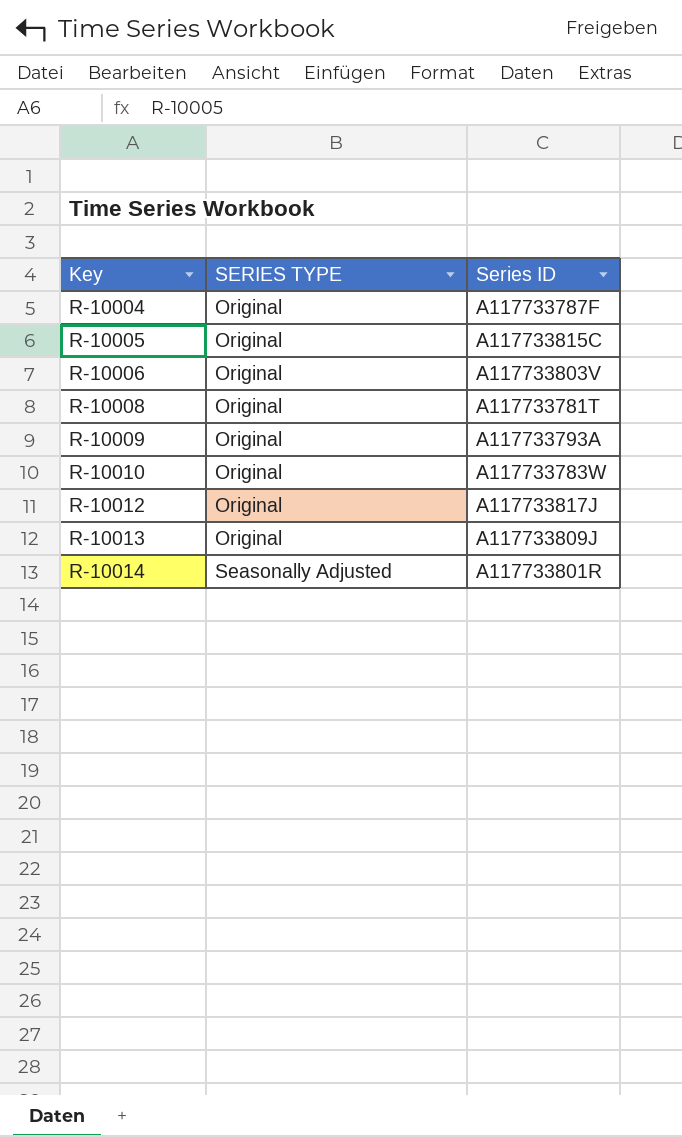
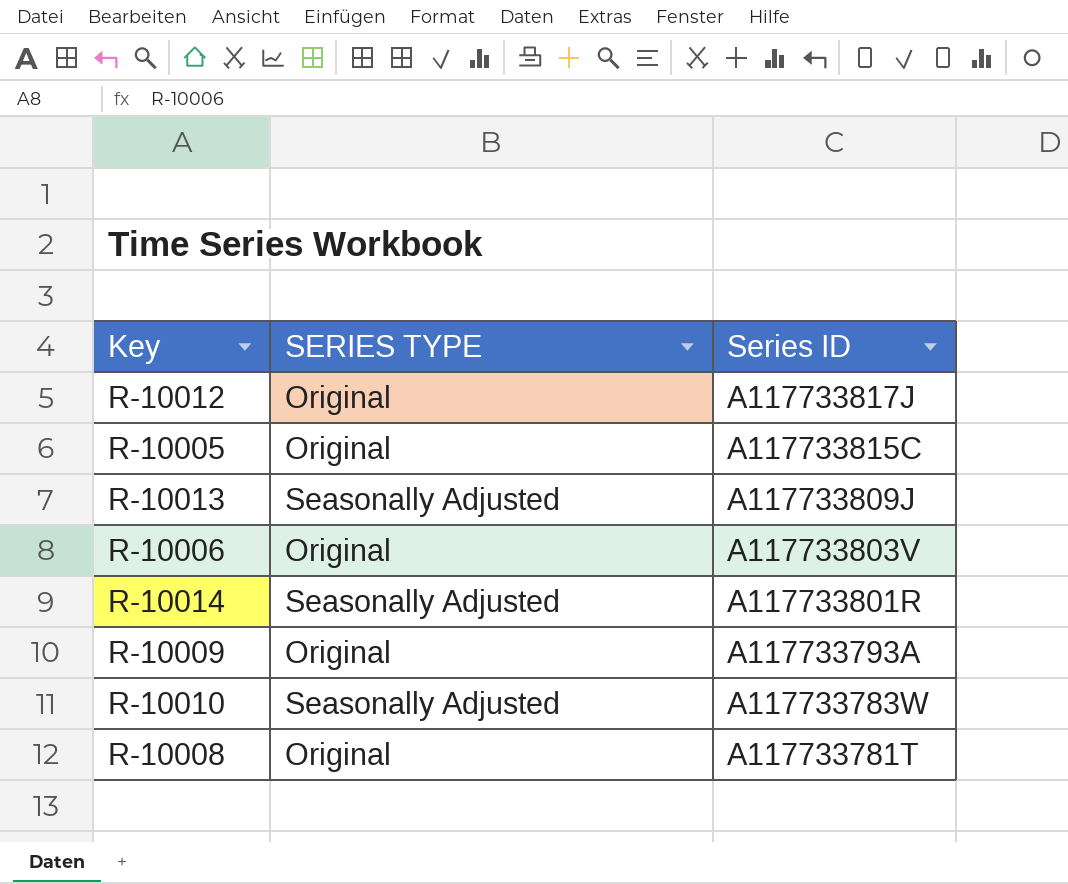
row order: Key ascending -> Series ID descending
row R-10004: Original | A117733787F -> none
R-10013 | SERIES TYPE: Original -> Seasonally Adjusted
R-10010 | SERIES TYPE: Original -> Seasonally Adjusted

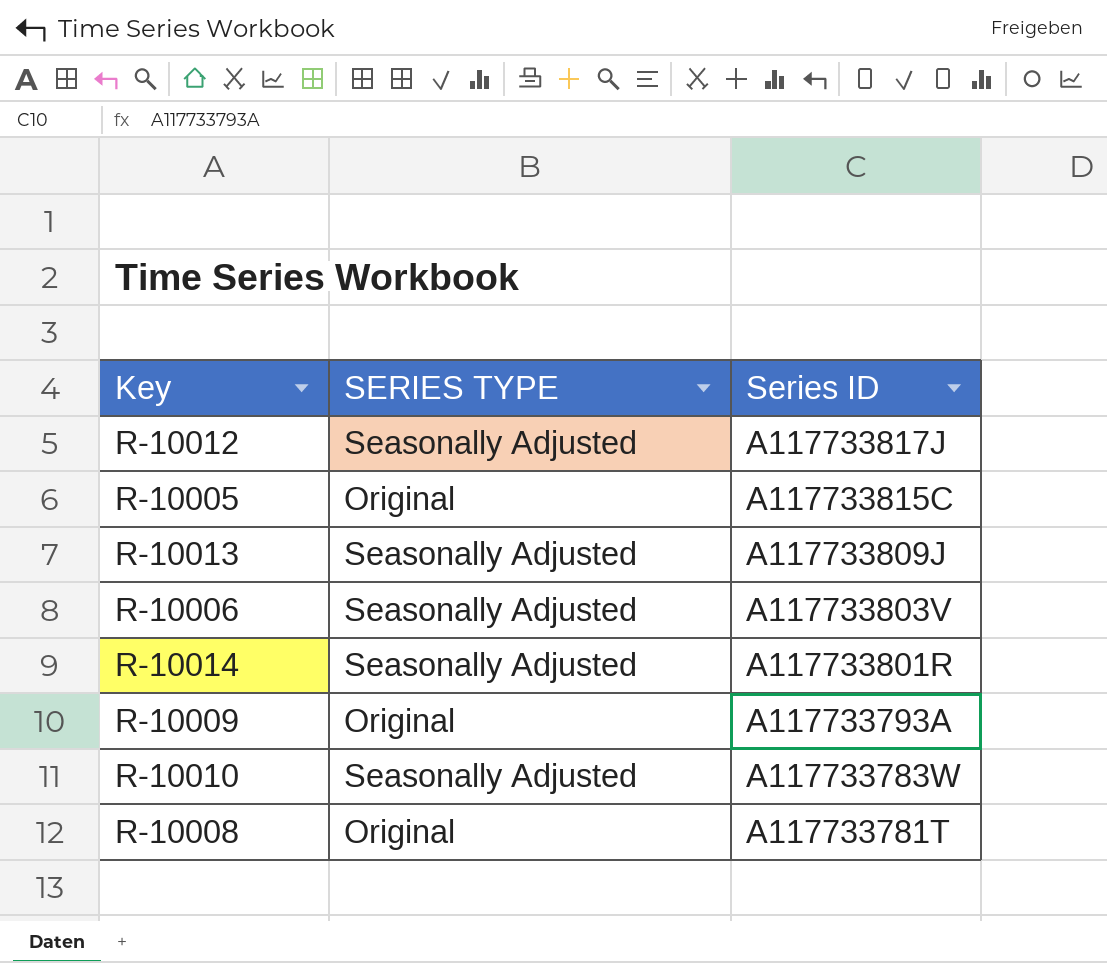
R-10012 | SERIES TYPE: Original -> Seasonally Adjusted
R-10006 | SERIES TYPE: Original -> Seasonally Adjusted

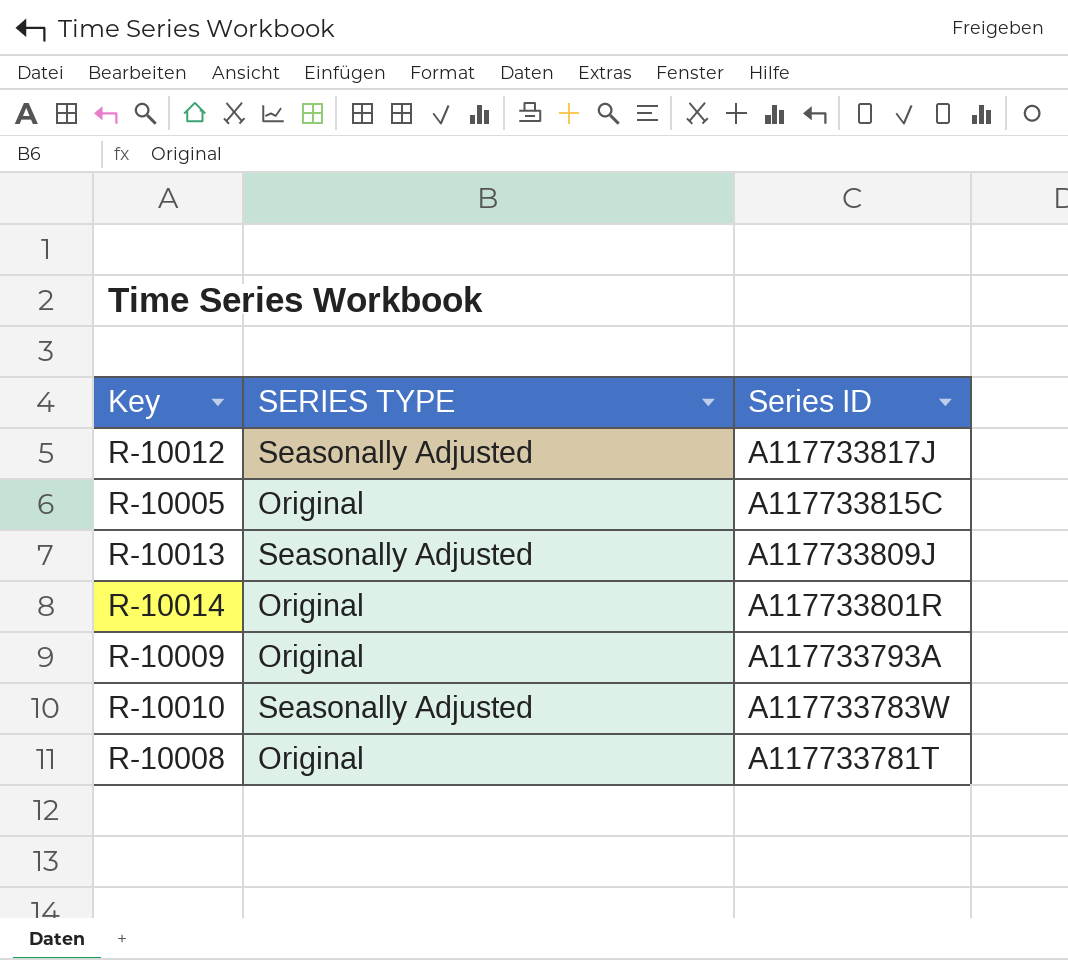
row R-10006: Seasonally Adjusted | A117733803V -> none
R-10014 | SERIES TYPE: Seasonally Adjusted -> Original

